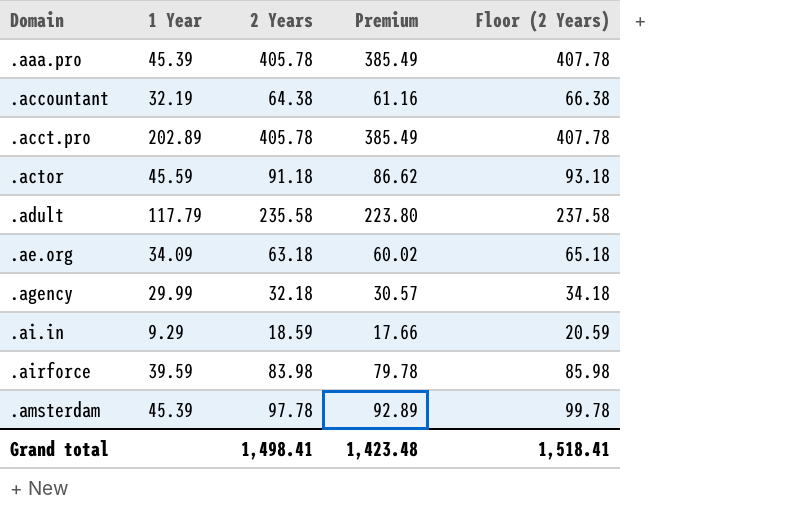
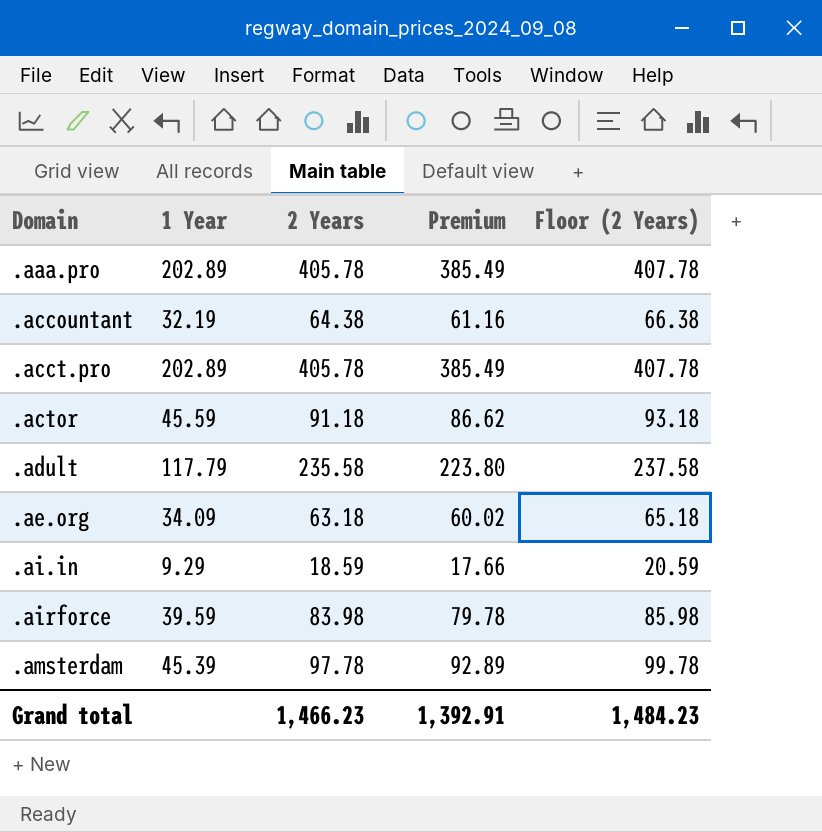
row .agency: 29.99 | 32.18 | 30.57 | 34.18 -> none
.aaa.pro | 1 Year: 45.39 -> 202.89
Grand total | 2 Years: 1,498.41 -> 1,466.23
Grand total | Premium: 1,423.48 -> 1,392.91
Grand total | Floor (2 Years): 1,518.41 -> 1,484.23

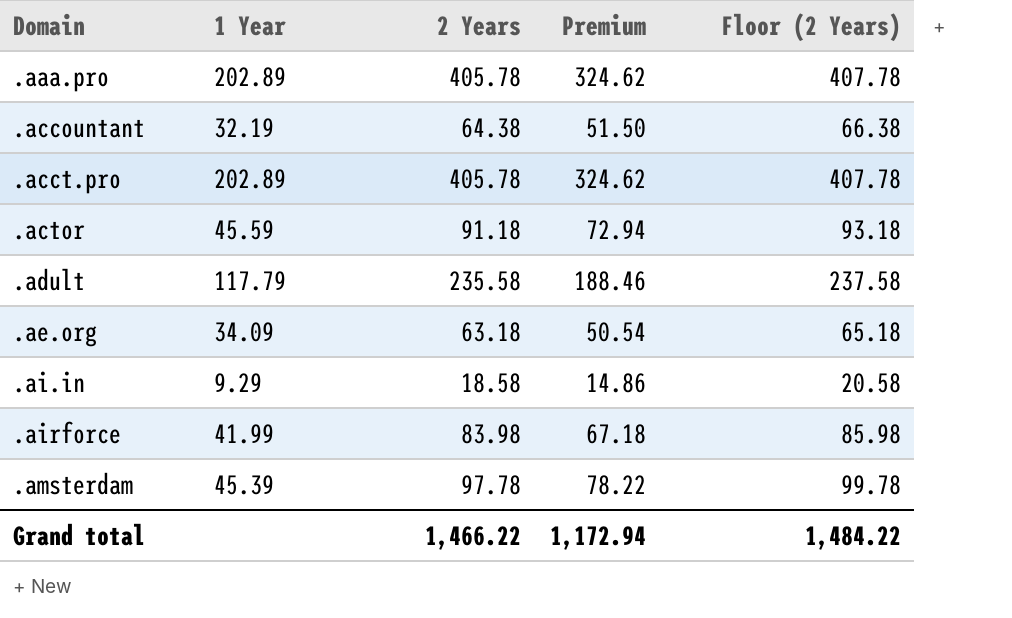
column Premium | formula: [2 Years] * 0.95 -> [2 Years] * 0.8
.ai.in | 2 Years: 18.59 -> 18.58
.ai.in | Floor (2 Years): 20.59 -> 20.58
.airforce | 1 Year: 39.59 -> 41.99
Grand total | 2 Years: 1,466.23 -> 1,466.22
Grand total | Premium: 1,392.91 -> 1,172.94
Grand total | Floor (2 Years): 1,484.23 -> 1,484.22

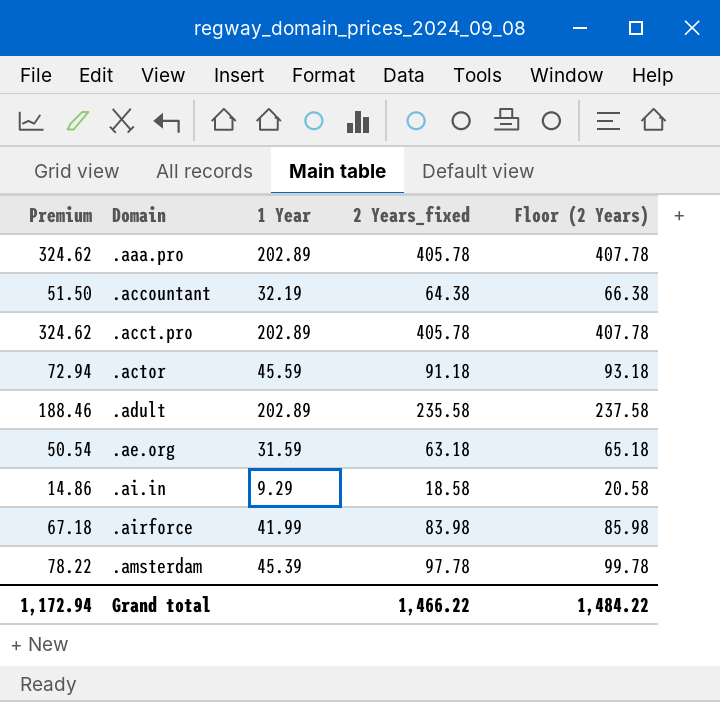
column Premium | position: 4 -> 1
column name: 2 Years -> 2 Years_fixed
.adult | 1 Year: 117.79 -> 202.89
.ae.org | 1 Year: 34.09 -> 31.59

